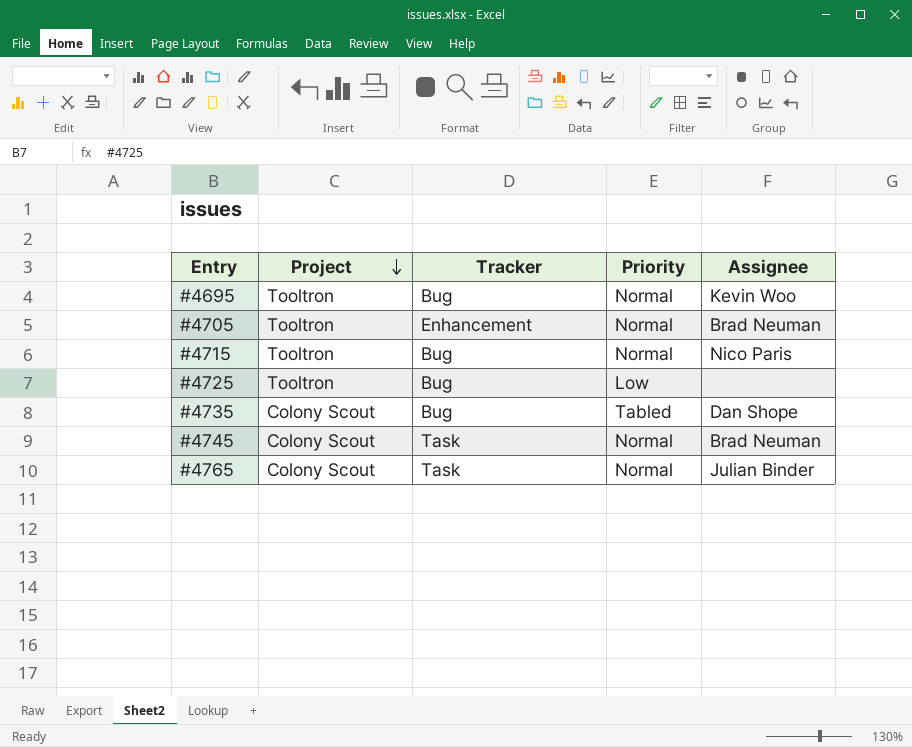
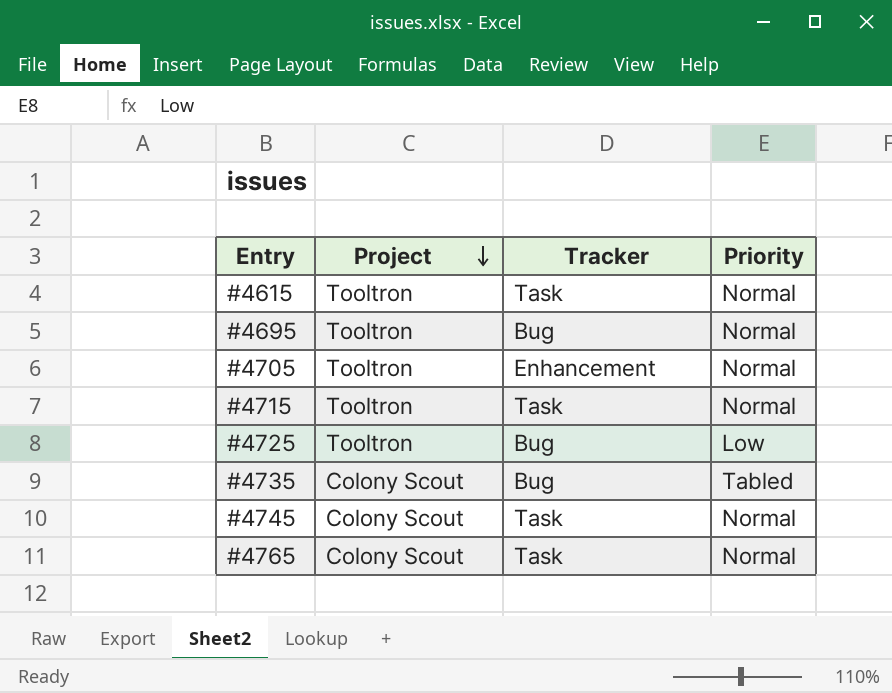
column Assignee | position: 5 -> none
row #4615: none -> Tooltron | Task | Normal
#4715 | Tracker: Bug -> Task

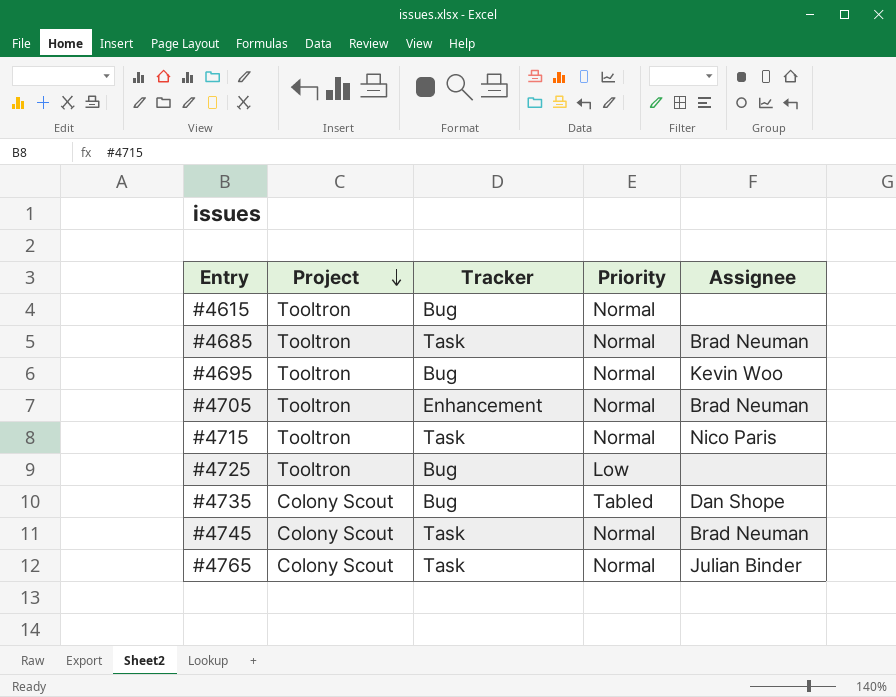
column Assignee | position: none -> 5
#4615 | Tracker: Task -> Bug
row #4685: none -> Tooltron | Task | Normal | Brad Neuman

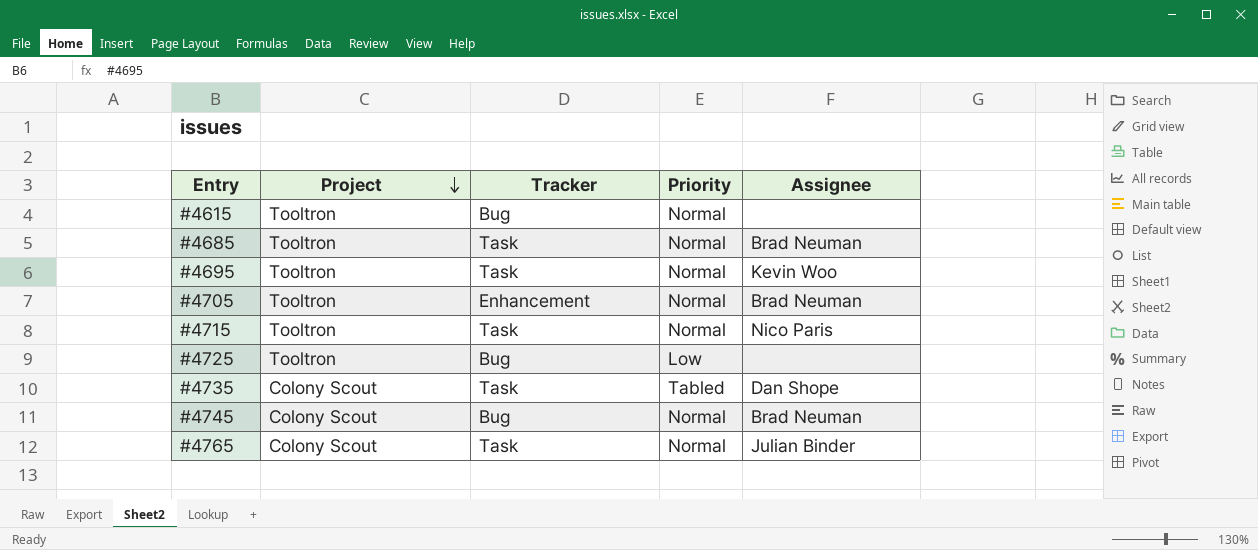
#4695 | Tracker: Bug -> Task
#4735 | Tracker: Bug -> Task
#4745 | Tracker: Task -> Bug

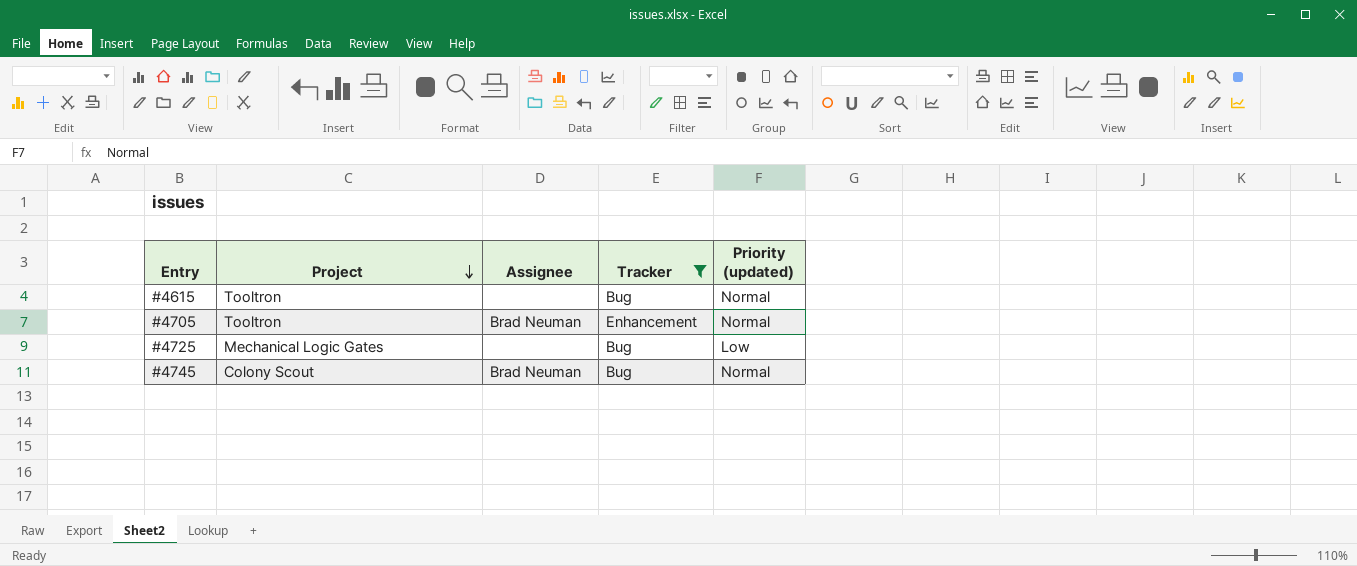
filter: none -> Tracker != Task
column Assignee | position: 5 -> 3
column name: Priority -> Priority (updated)
#4725 | Project: Tooltron -> Mechanical Logic Gates

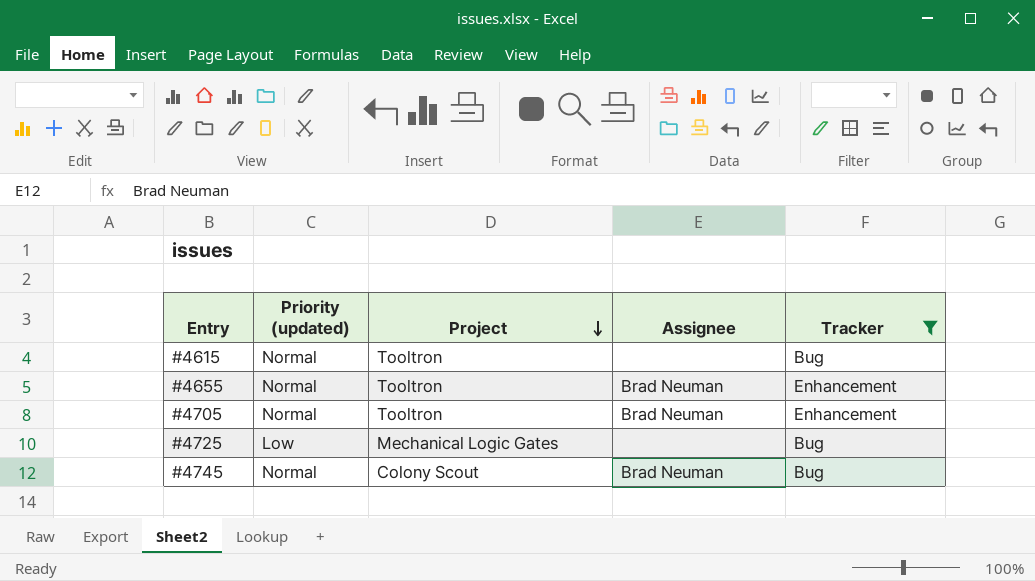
column Priority (updated) | position: 5 -> 2
row #4655: none -> Normal | Tooltron | Brad Neuman | Enhancement

